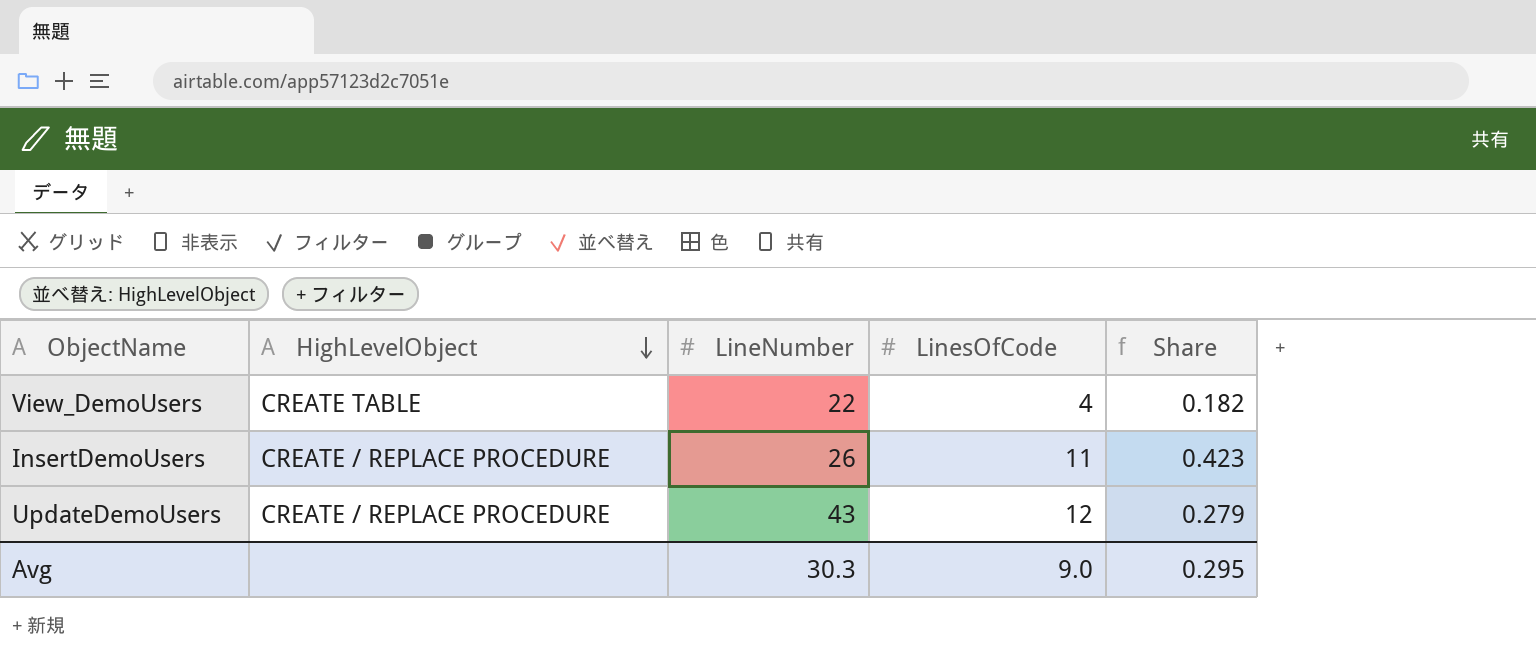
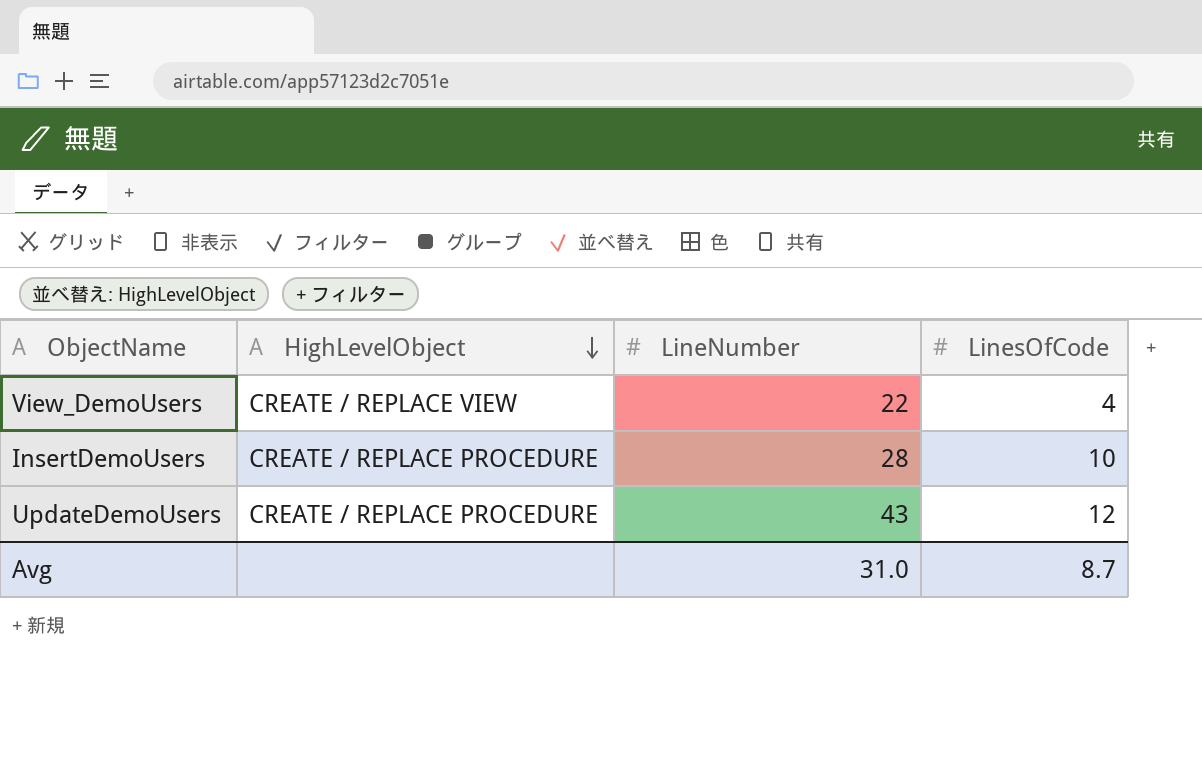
column Share | formula: [LinesOfCode] / [LineNumber] -> none
View_DemoUsers | HighLevelObject: CREATE TABLE -> CREATE / REPLACE VIEW
InsertDemoUsers | LineNumber: 26 -> 28
InsertDemoUsers | LinesOfCode: 11 -> 10
Avg | LineNumber: 30.3 -> 31.0
Avg | LinesOfCode: 9.0 -> 8.7

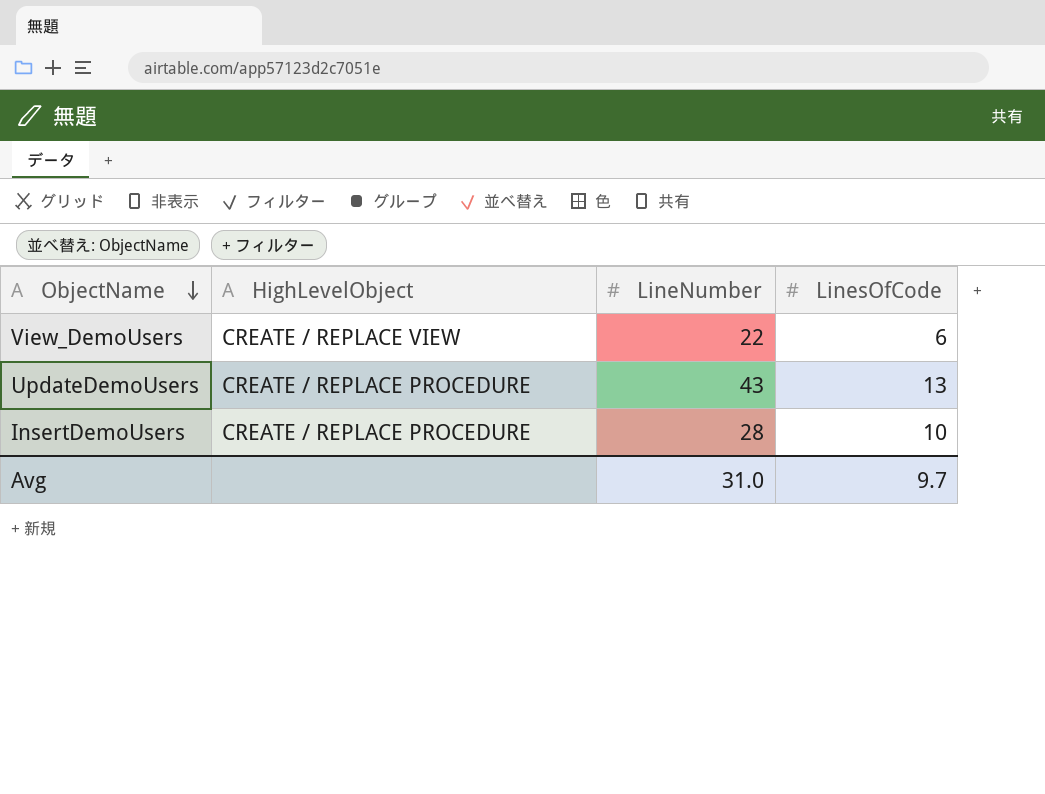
row order: HighLevelObject descending -> ObjectName descending
View_DemoUsers | LinesOfCode: 4 -> 6
UpdateDemoUsers | LinesOfCode: 12 -> 13
Avg | LinesOfCode: 8.7 -> 9.7

